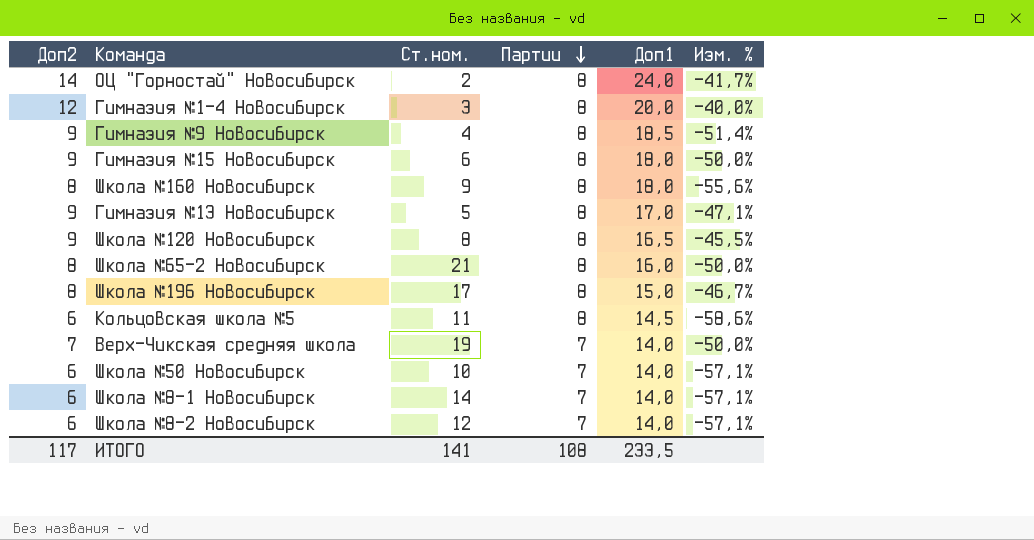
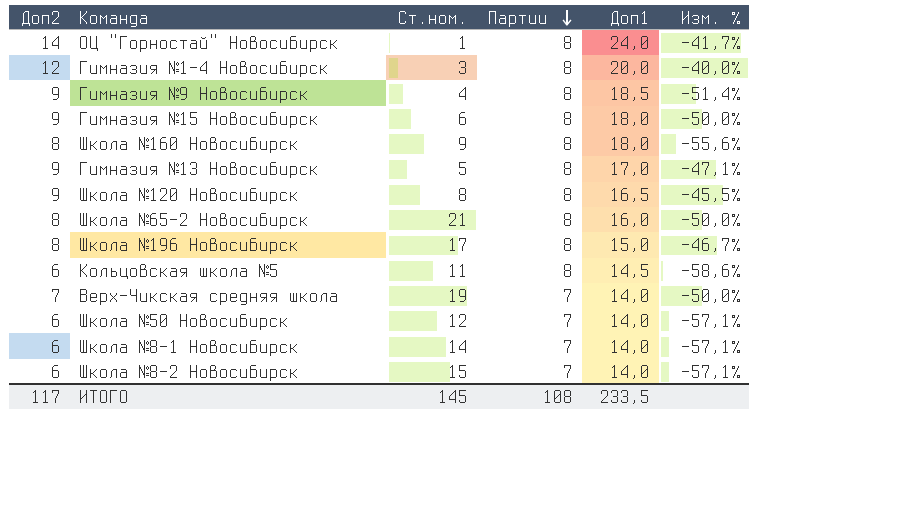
ОЦ "Горностай" Новосибирск | Ст.ном.: 2 -> 1
Школа №50 Новосибирск | Ст.ном.: 10 -> 12
Школа №8-2 Новосибирск | Ст.ном.: 12 -> 15
ИТОГО | Ст.ном.: 141 -> 145

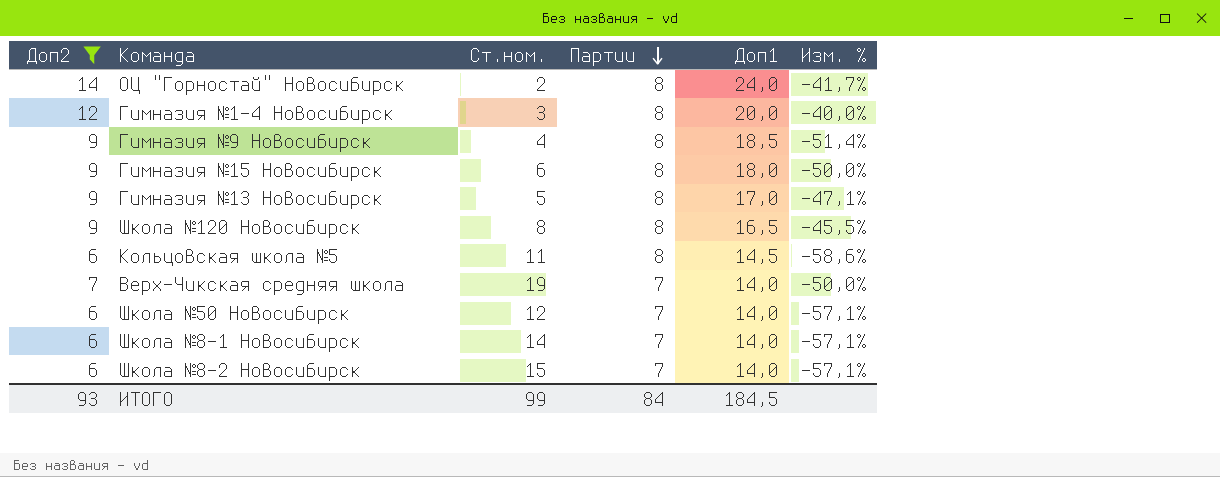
filter: none -> Доп2 != 8
ОЦ "Горностай" Новосибирск | Ст.ном.: 1 -> 2
ИТОГО | Доп2: 117 -> 93
ИТОГО | Ст.ном.: 145 -> 99
ИТОГО | Партии: 108 -> 84
ИТОГО | Доп1: 233,5 -> 184,5

